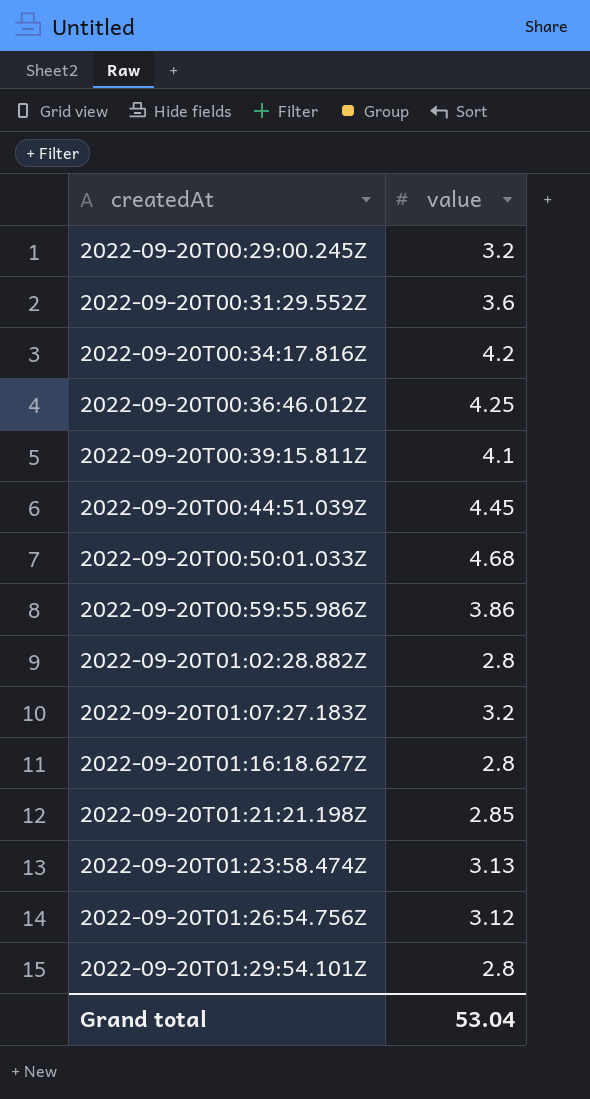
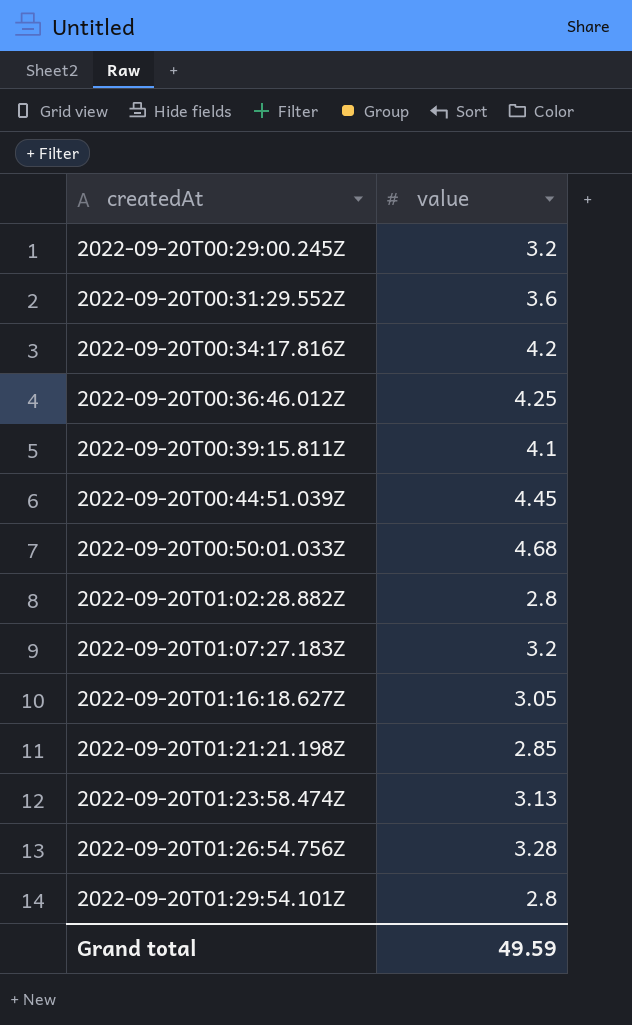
row 2022-09-20T00:59:55.986Z: 3.86 -> none
2022-09-20T01:16:18.627Z | value: 2.8 -> 3.05
2022-09-20T01:26:54.756Z | value: 3.12 -> 3.28
Grand total | value: 53.04 -> 49.59

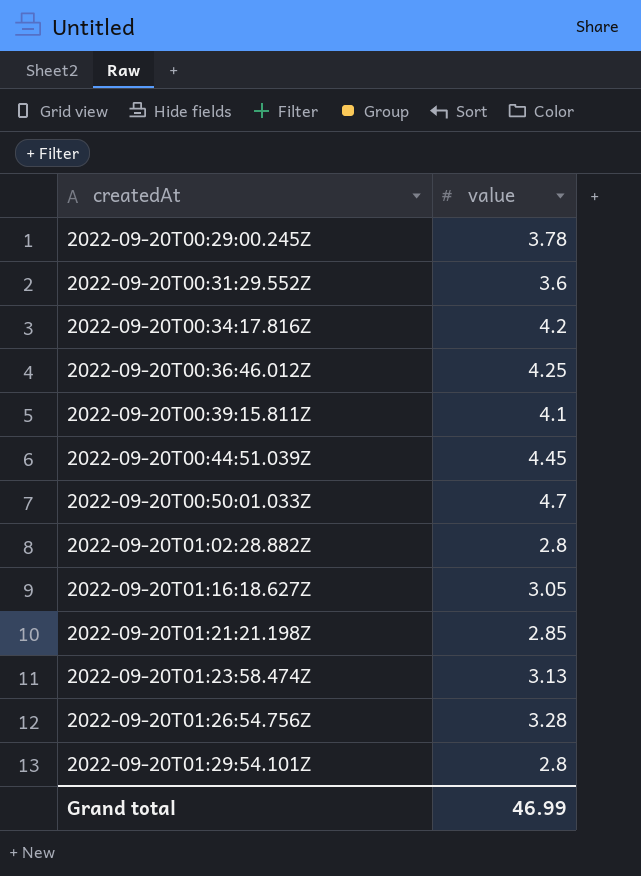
row 2022-09-20T01:07:27.183Z: 3.2 -> none
2022-09-20T00:29:00.245Z | value: 3.2 -> 3.78
2022-09-20T00:50:01.033Z | value: 4.68 -> 4.7
Grand total | value: 49.59 -> 46.99

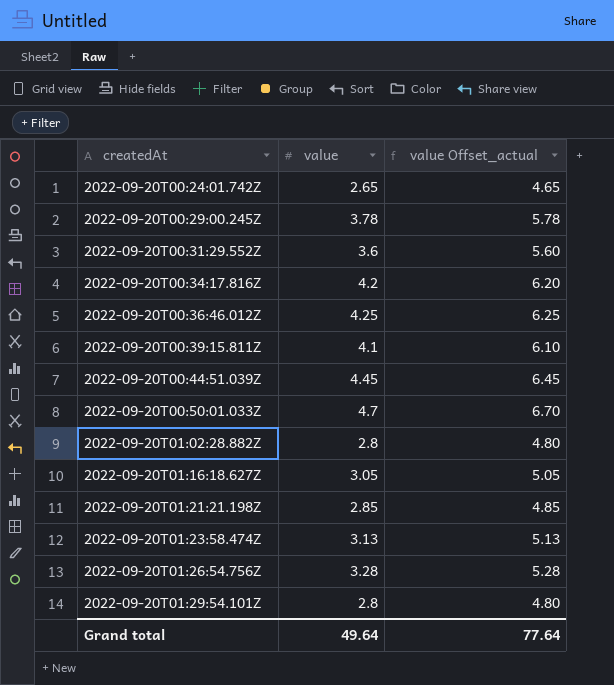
column value Offset_actual | formula: none -> [value] + 2
row 2022-09-20T00:24:01.742Z: none -> 2.65 | 4.65
Grand total | value: 46.99 -> 49.64

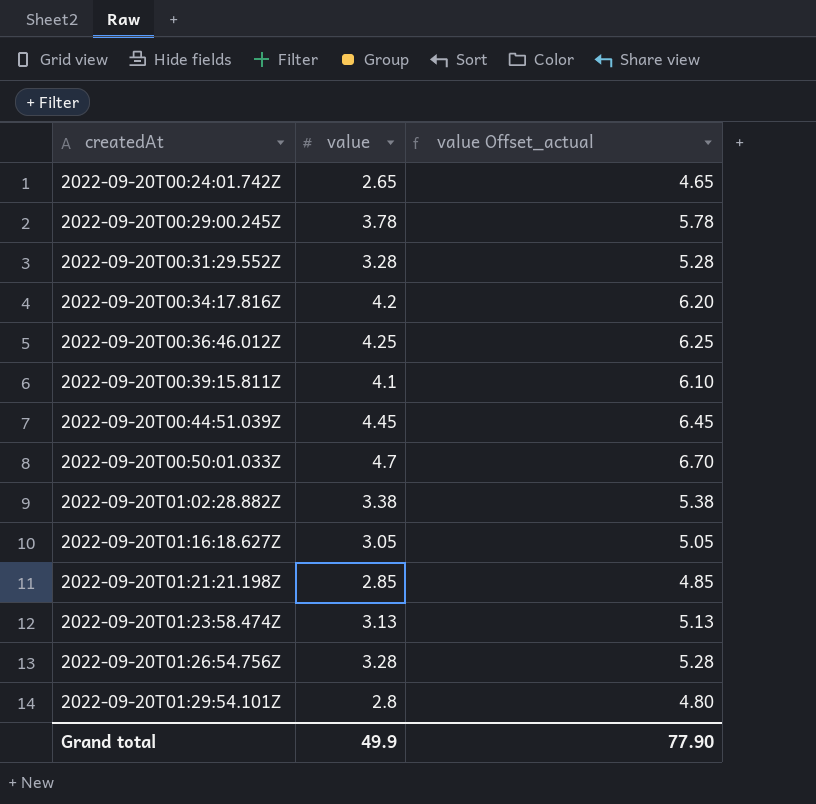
2022-09-20T00:31:29.552Z | value: 3.6 -> 3.28
2022-09-20T00:31:29.552Z | value Offset_actual: 5.60 -> 5.28
2022-09-20T01:02:28.882Z | value: 2.8 -> 3.38
2022-09-20T01:02:28.882Z | value Offset_actual: 4.80 -> 5.38
Grand total | value: 49.64 -> 49.9
Grand total | value Offset_actual: 77.64 -> 77.90

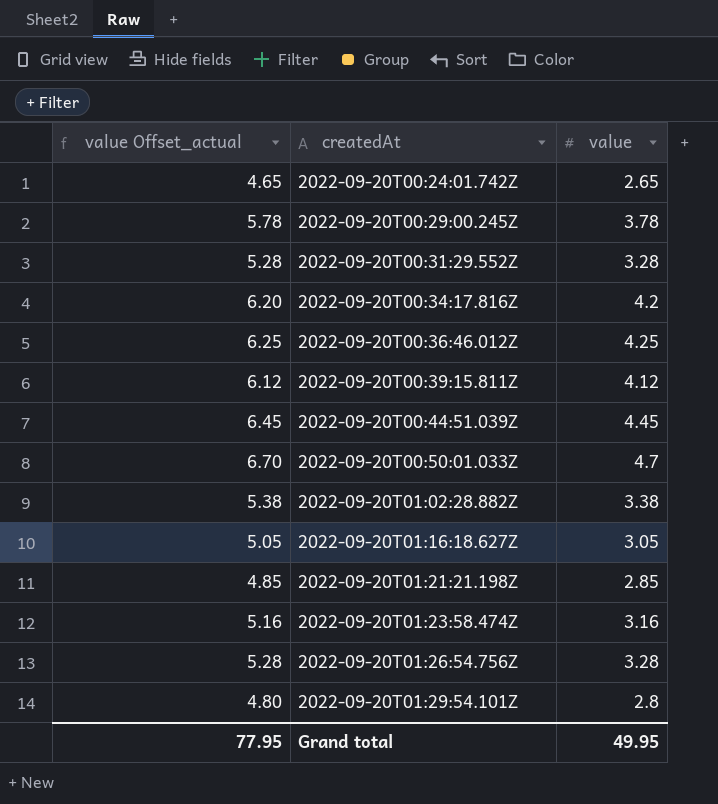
column value Offset_actual | position: 3 -> 1
2022-09-20T00:39:15.811Z | value Offset_actual: 6.10 -> 6.12
2022-09-20T00:39:15.811Z | value: 4.1 -> 4.12
2022-09-20T01:23:58.474Z | value Offset_actual: 5.13 -> 5.16
2022-09-20T01:23:58.474Z | value: 3.13 -> 3.16
Grand total | value Offset_actual: 77.90 -> 77.95
Grand total | value: 49.9 -> 49.95

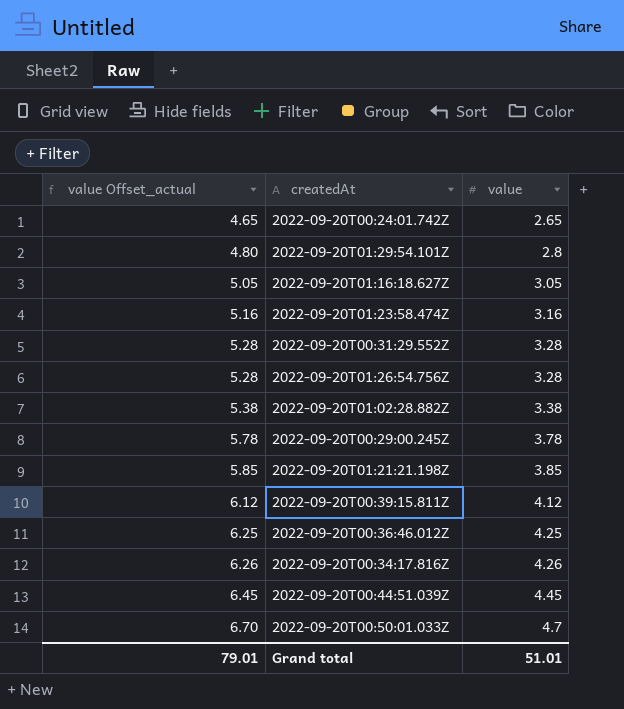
row order: createdAt ascending -> value Offset_actual ascending
2022-09-20T01:21:21.198Z | value Offset_actual: 4.85 -> 5.85
2022-09-20T01:21:21.198Z | value: 2.85 -> 3.85
2022-09-20T00:34:17.816Z | value Offset_actual: 6.20 -> 6.26
2022-09-20T00:34:17.816Z | value: 4.2 -> 4.26
Grand total | value Offset_actual: 77.95 -> 79.01
Grand total | value: 49.95 -> 51.01

